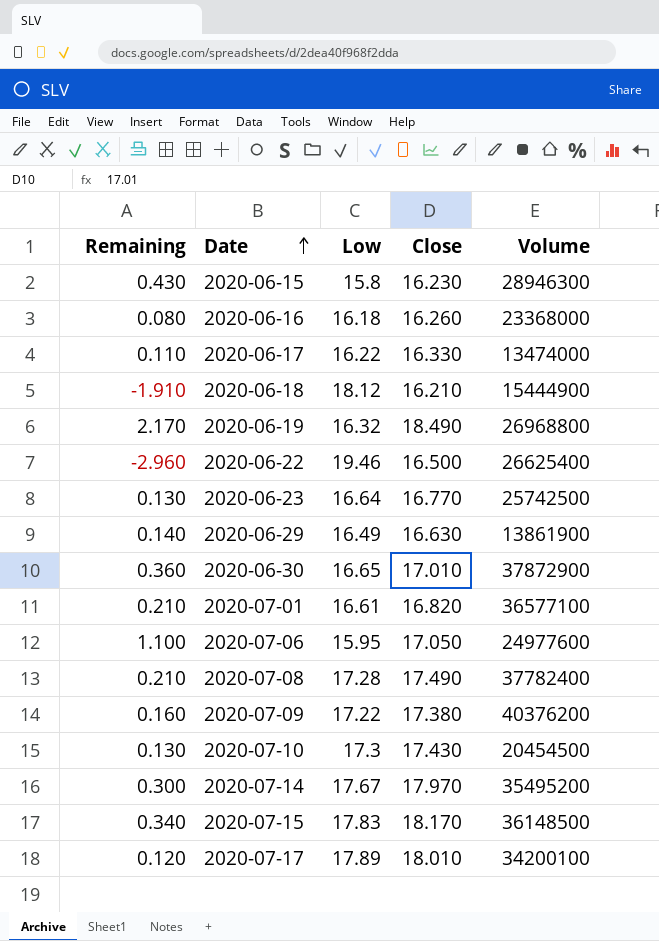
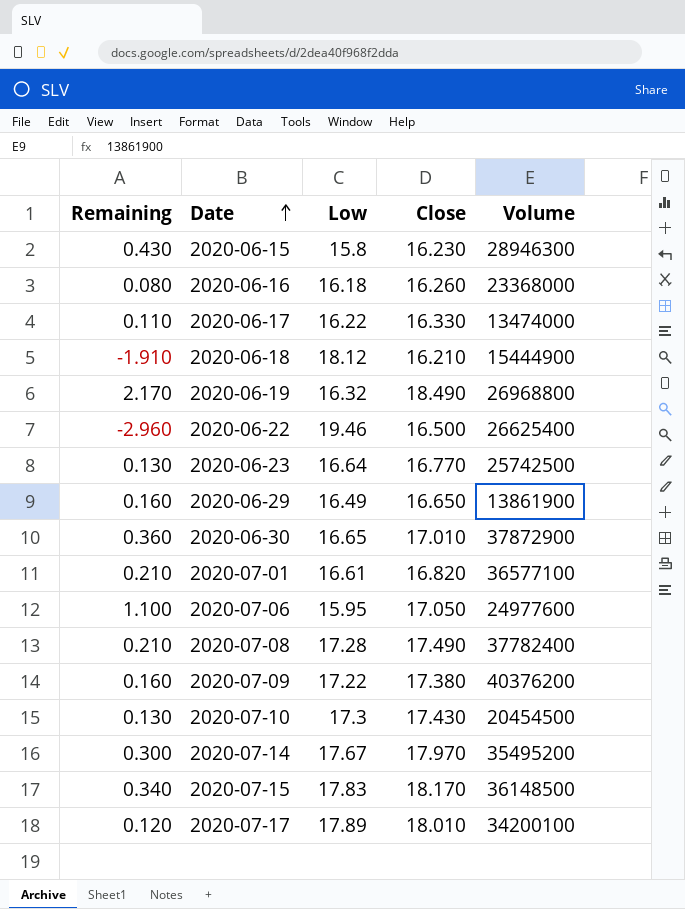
2020-06-29 | Remaining: 0.140 -> 0.160
2020-06-29 | Close: 16.630 -> 16.650

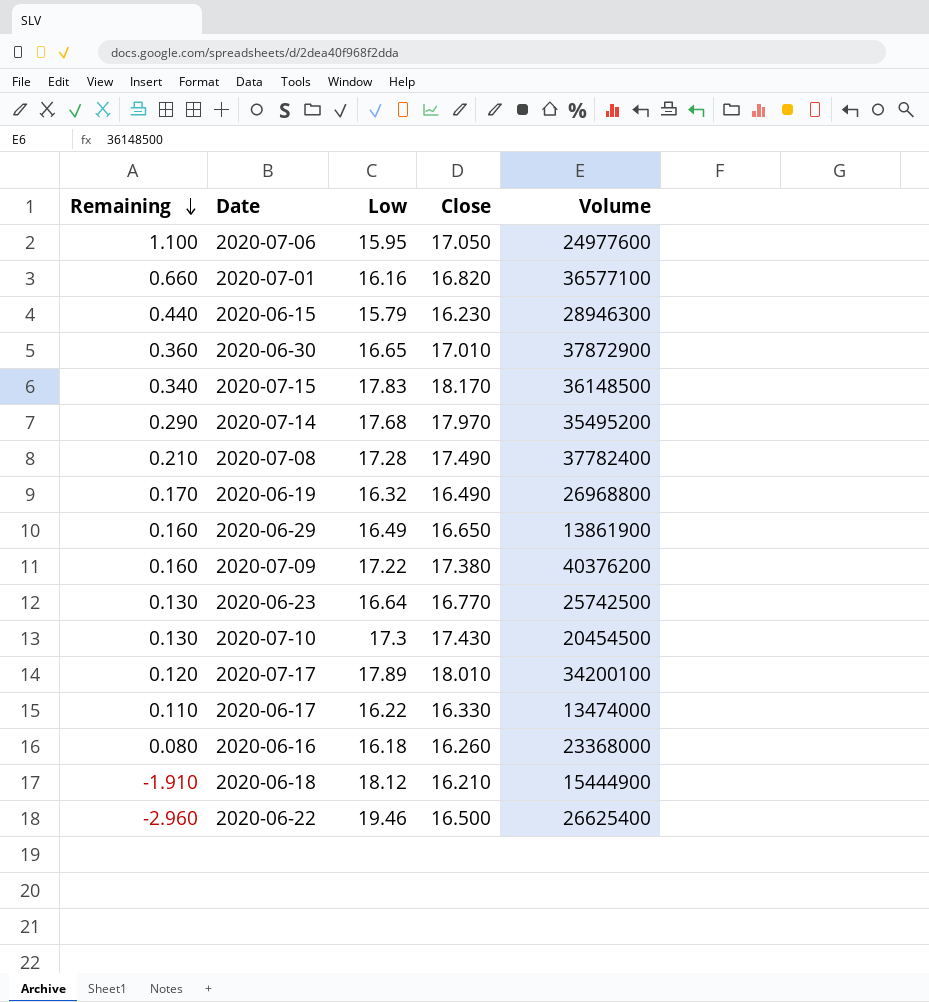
row order: Date ascending -> Remaining descending
2020-07-01 | Remaining: 0.210 -> 0.660
2020-07-01 | Low: 16.61 -> 16.16
2020-06-15 | Remaining: 0.430 -> 0.440
2020-06-15 | Low: 15.8 -> 15.79
2020-07-14 | Remaining: 0.300 -> 0.290
2020-07-14 | Low: 17.67 -> 17.68
2020-06-19 | Remaining: 2.170 -> 0.170
2020-06-19 | Close: 18.490 -> 16.490

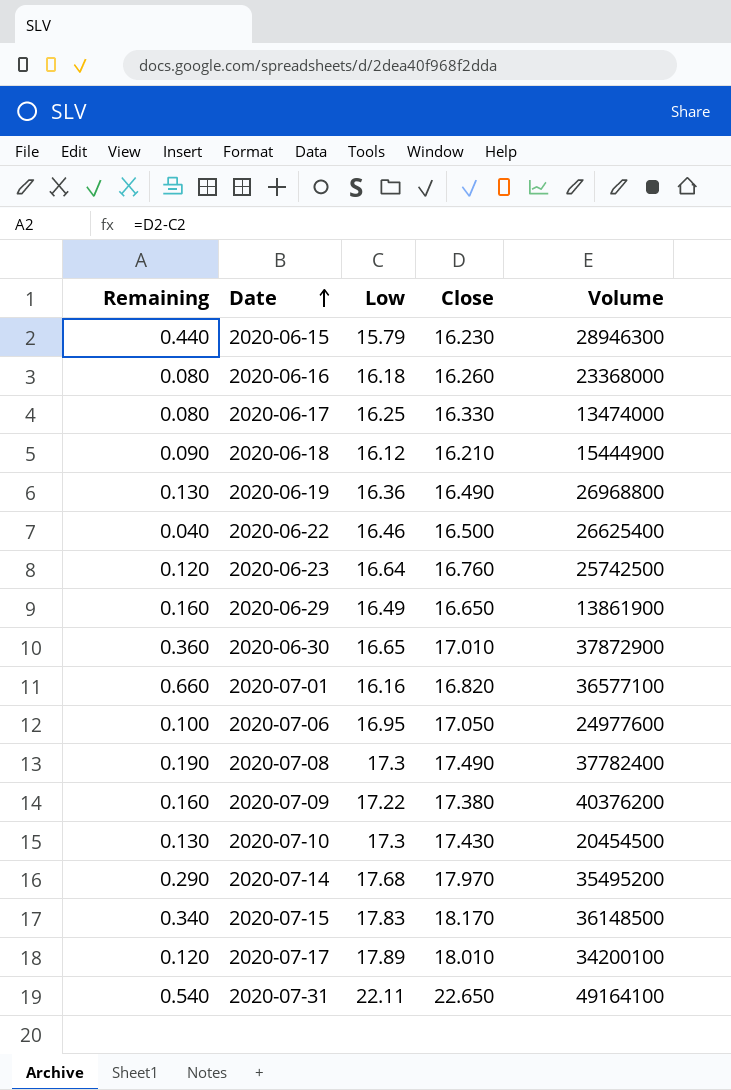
row order: Remaining descending -> Date ascending
2020-06-17 | Remaining: 0.110 -> 0.080
2020-06-17 | Low: 16.22 -> 16.25
2020-06-18 | Remaining: -1.910 -> 0.090
2020-06-18 | Low: 18.12 -> 16.12
2020-06-19 | Remaining: 0.170 -> 0.130
2020-06-19 | Low: 16.32 -> 16.36
2020-06-22 | Remaining: -2.960 -> 0.040
2020-06-22 | Low: 19.46 -> 16.46
2020-06-23 | Remaining: 0.130 -> 0.120
2020-06-23 | Close: 16.770 -> 16.760
2020-07-06 | Remaining: 1.100 -> 0.100
2020-07-06 | Low: 15.95 -> 16.95
2020-07-08 | Remaining: 0.210 -> 0.190
2020-07-08 | Low: 17.28 -> 17.3
row 2020-07-31: none -> 0.540 | 22.11 | 22.650 | 49164100

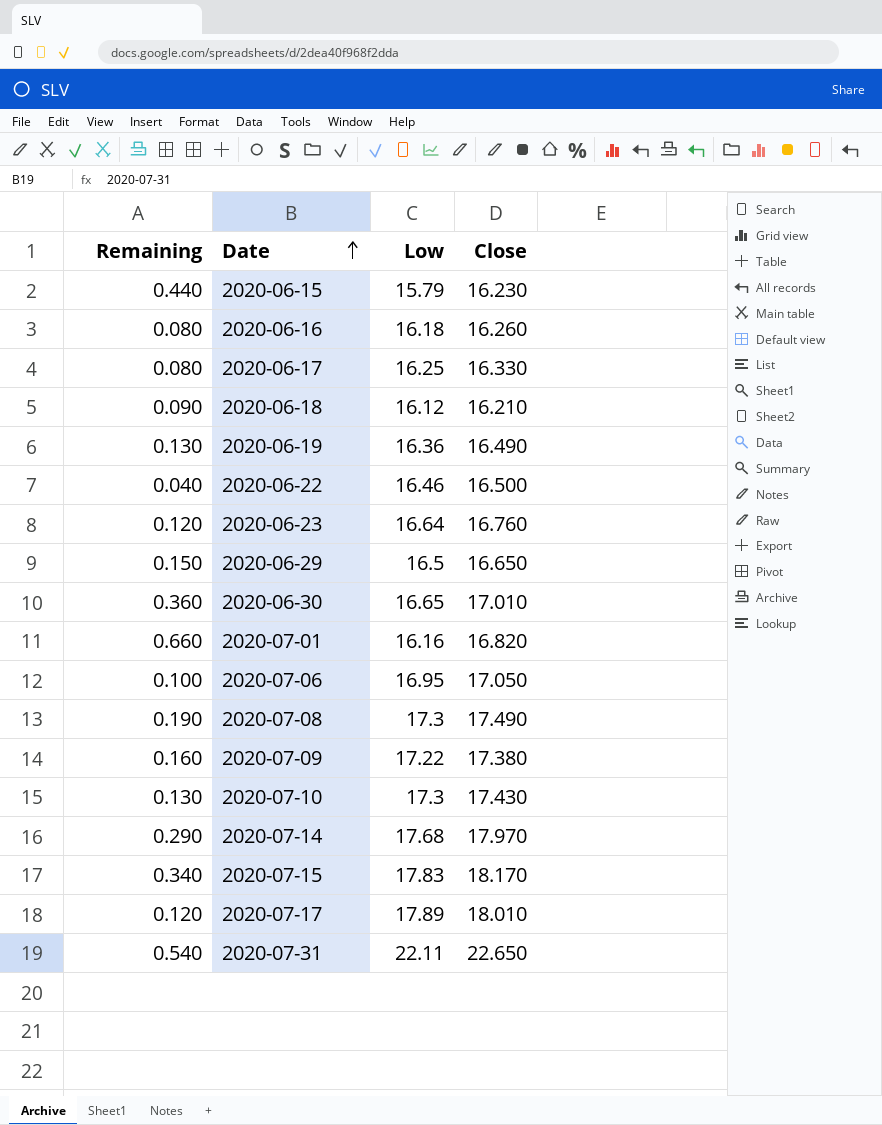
column Volume | position: 5 -> none
2020-06-29 | Remaining: 0.160 -> 0.150
2020-06-29 | Low: 16.49 -> 16.5

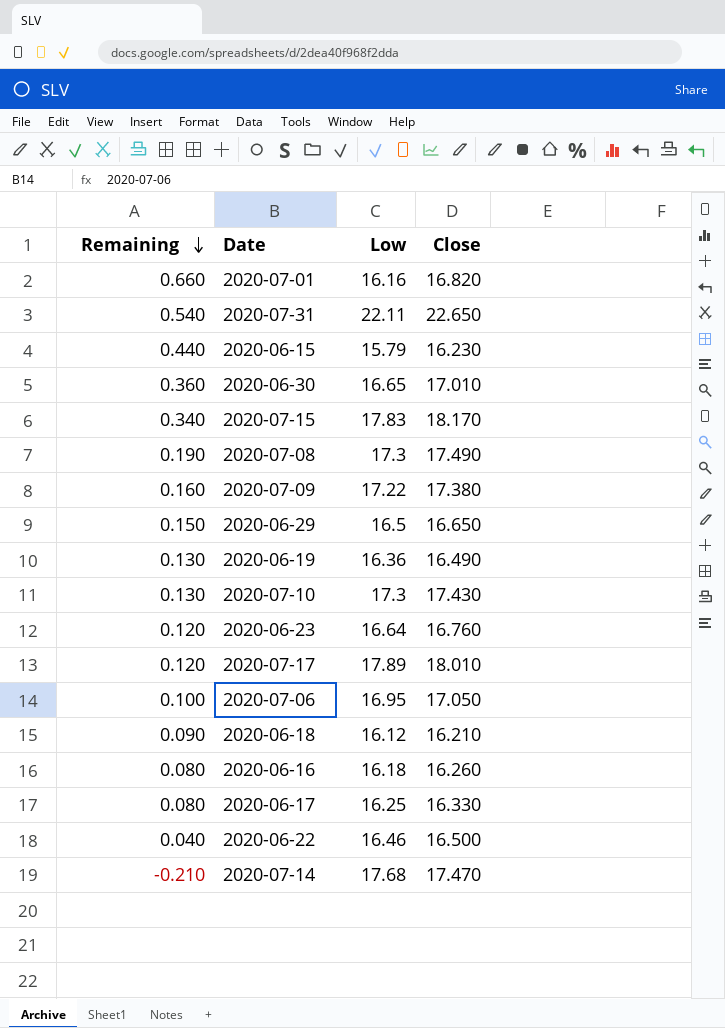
row order: Date ascending -> Remaining descending
2020-07-14 | Remaining: 0.290 -> -0.210
2020-07-14 | Close: 17.970 -> 17.470

